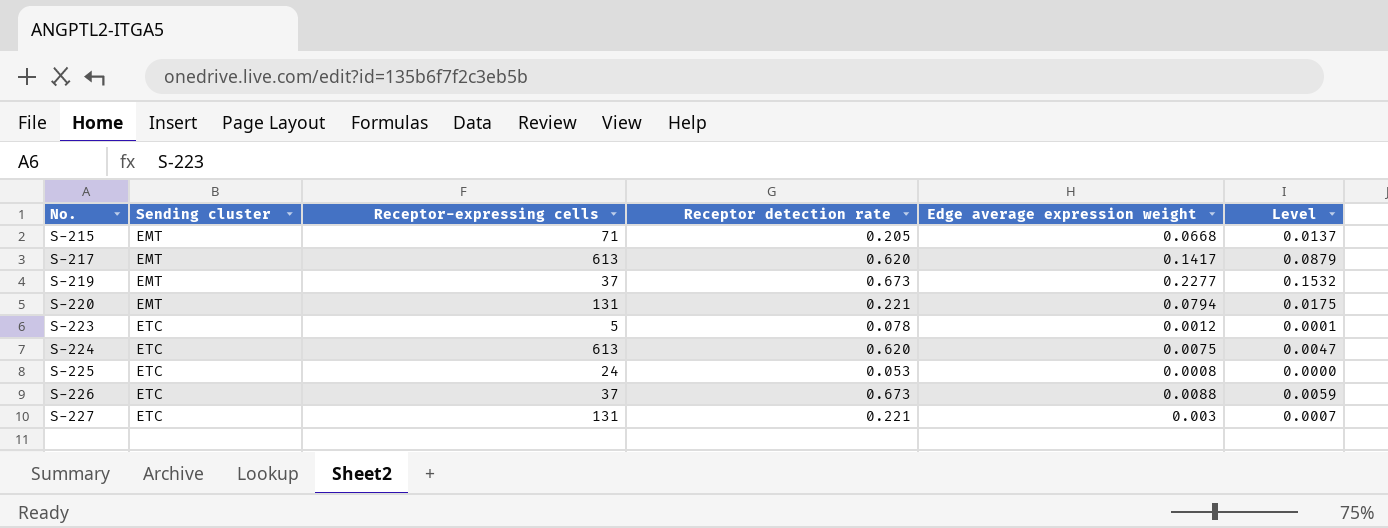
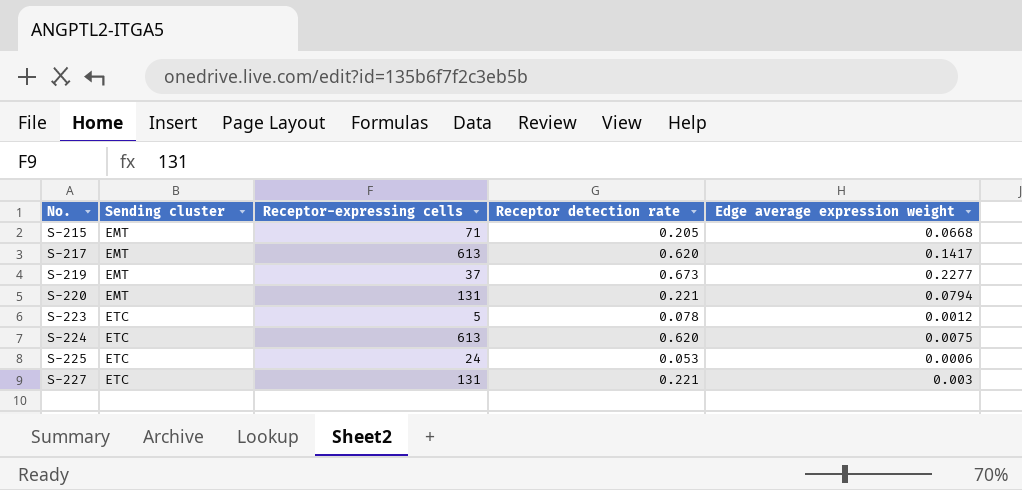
column Level | formula: [Receptor detection rate] * [Edge average expression weight] -> none
row S-226: ETC | 37 | 0.673 | 0.0088 | 0.0059 -> none
S-225 | Edge average expression weight: 0.0008 -> 0.0006

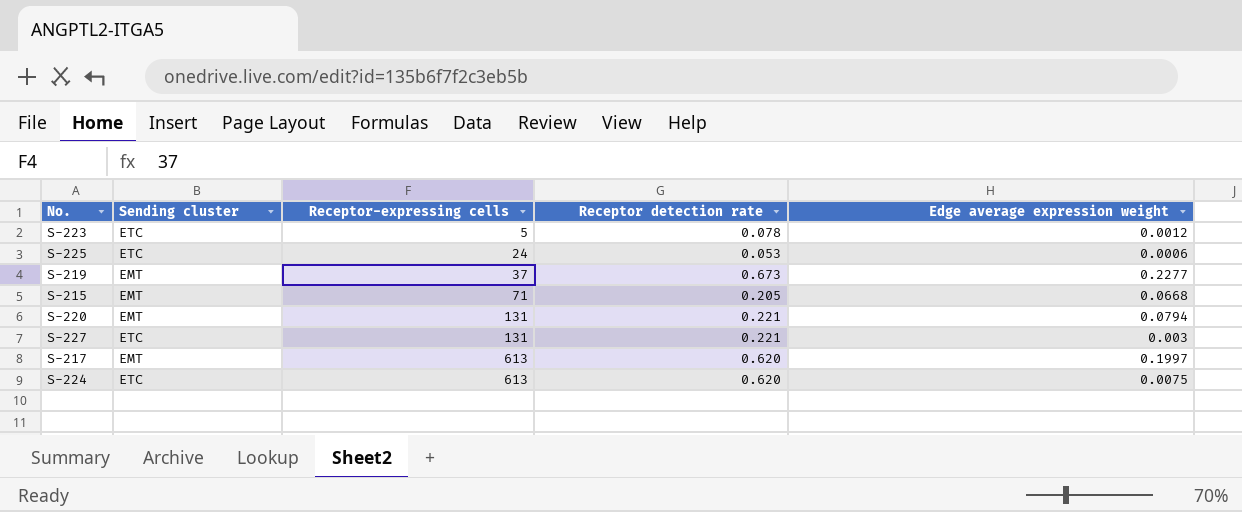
row order: No. ascending -> Receptor-expressing cells ascending
S-217 | Edge average expression weight: 0.1417 -> 0.1997

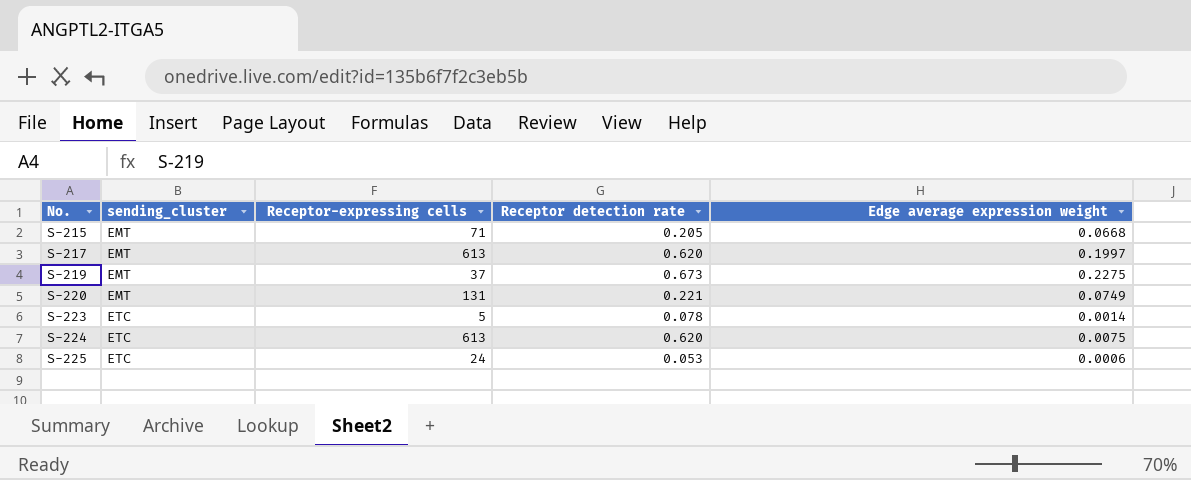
row order: Receptor-expressing cells ascending -> No. ascending
column name: Sending cluster -> sending_cluster
row S-227: ETC | 131 | 0.221 | 0.003 -> none
S-219 | Edge average expression weight: 0.2277 -> 0.2275
S-220 | Edge average expression weight: 0.0794 -> 0.0749
S-223 | Edge average expression weight: 0.0012 -> 0.0014

